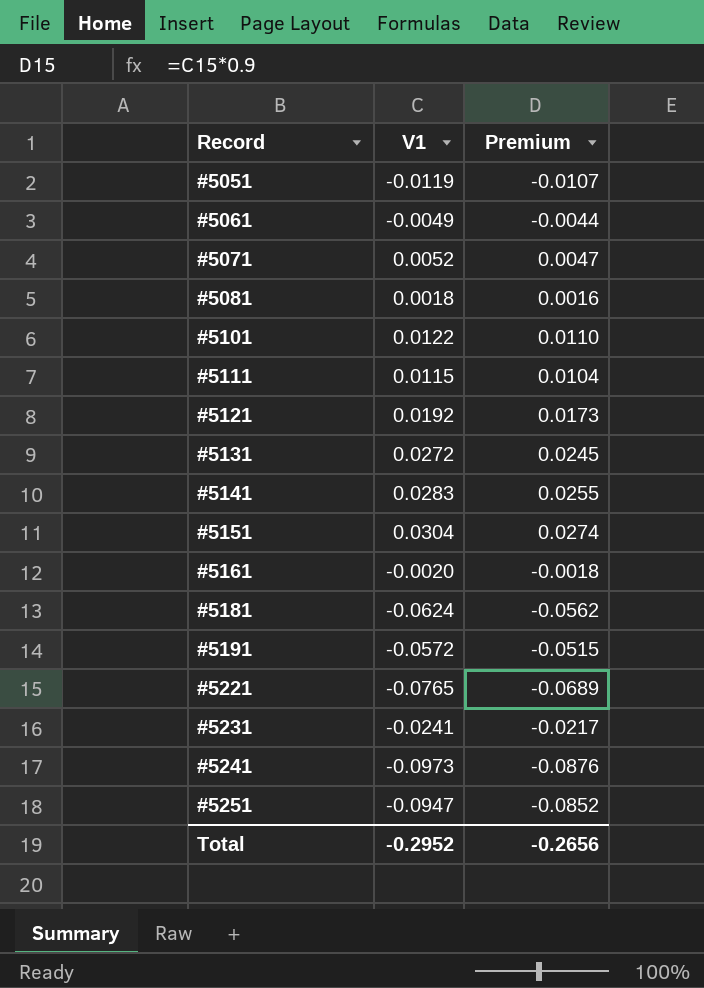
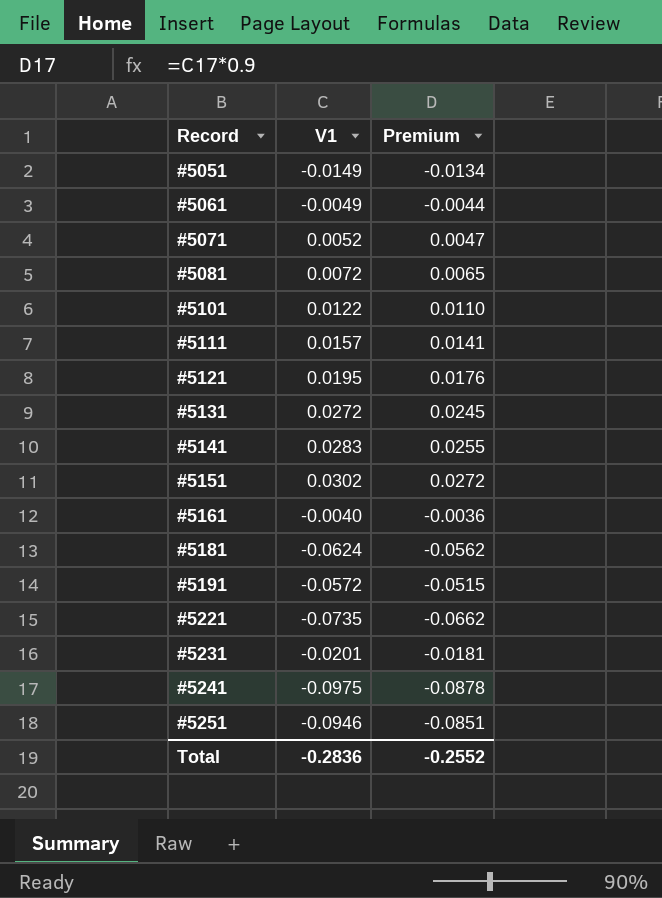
#5051 | V1: -0.0119 -> -0.0149
#5051 | Premium: -0.0107 -> -0.0134
#5081 | V1: 0.0018 -> 0.0072
#5081 | Premium: 0.0016 -> 0.0065
#5111 | V1: 0.0115 -> 0.0157
#5111 | Premium: 0.0104 -> 0.0141
#5121 | V1: 0.0192 -> 0.0195
#5121 | Premium: 0.0173 -> 0.0176
#5151 | V1: 0.0304 -> 0.0302
#5151 | Premium: 0.0274 -> 0.0272
#5161 | V1: -0.0020 -> -0.0040
#5161 | Premium: -0.0018 -> -0.0036
#5221 | V1: -0.0765 -> -0.0735
#5221 | Premium: -0.0689 -> -0.0662
#5231 | V1: -0.0241 -> -0.0201
#5231 | Premium: -0.0217 -> -0.0181
#5241 | V1: -0.0973 -> -0.0975
#5241 | Premium: -0.0876 -> -0.0878
#5251 | V1: -0.0947 -> -0.0946
#5251 | Premium: -0.0852 -> -0.0851
Total | V1: -0.2952 -> -0.2836
Total | Premium: -0.2656 -> -0.2552

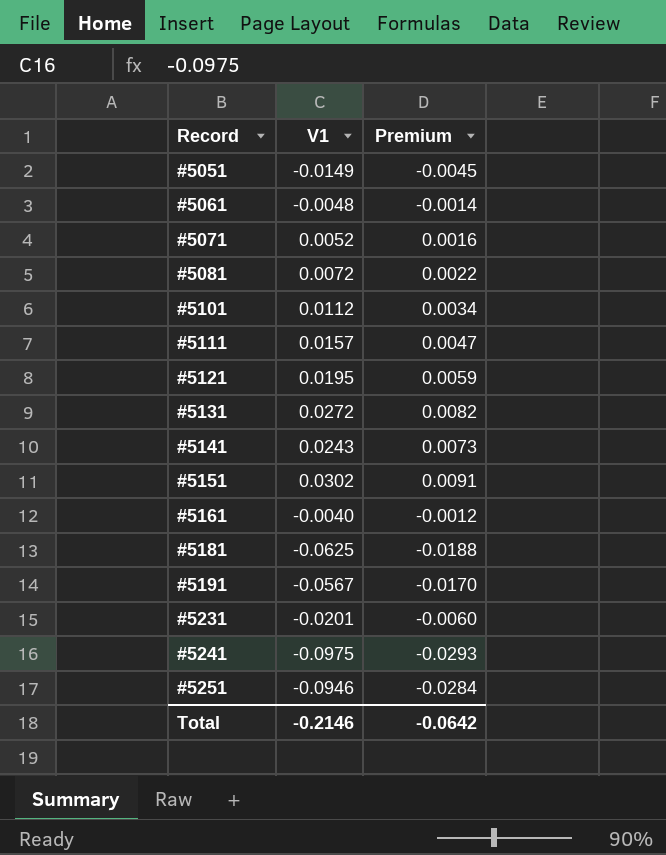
column Premium | formula: [V1] * 0.9 -> [V1] * 0.3
row #5221: -0.0735 | -0.0662 -> none
#5061 | V1: -0.0049 -> -0.0048
#5101 | V1: 0.0122 -> 0.0112
#5141 | V1: 0.0283 -> 0.0243
#5181 | V1: -0.0624 -> -0.0625
#5191 | V1: -0.0572 -> -0.0567
Total | V1: -0.2836 -> -0.2146
Total | Premium: -0.2552 -> -0.0642

